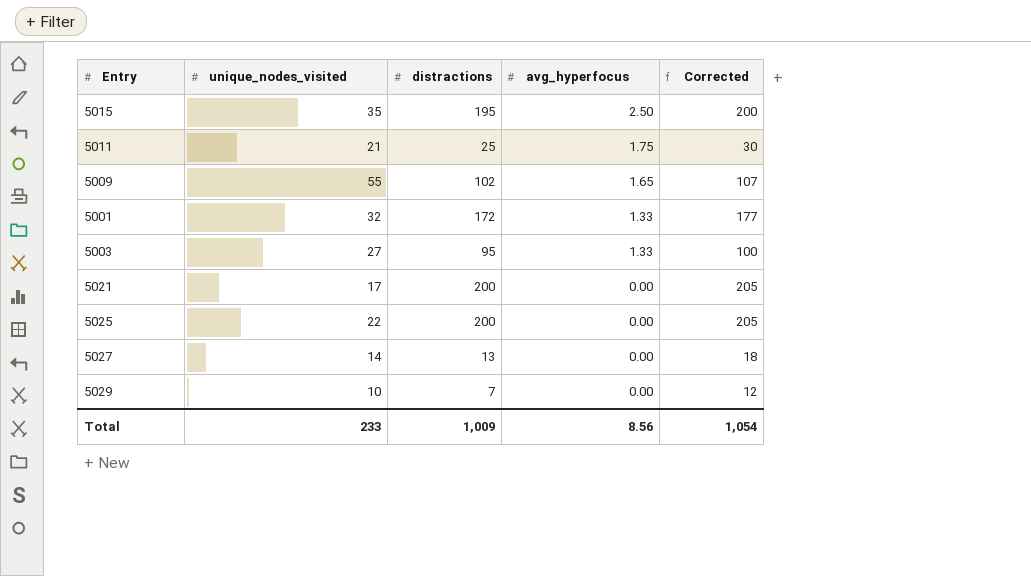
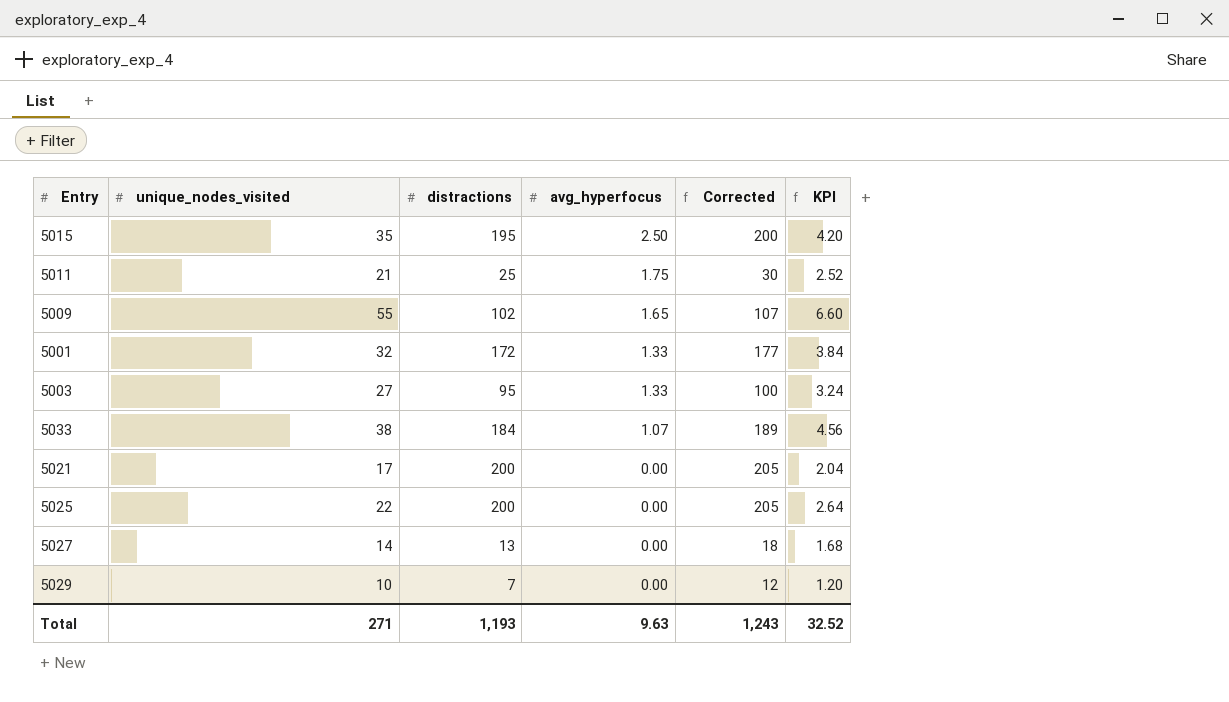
column KPI | formula: none -> [unique_nodes_visited] * 0.12
row 5033: none -> 38 | 184 | 1.07 | 189 | 4.56
Total | unique_nodes_visited: 233 -> 271
Total | distractions: 1,009 -> 1,193
Total | avg_hyperfocus: 8.56 -> 9.63
Total | Corrected: 1,054 -> 1,243

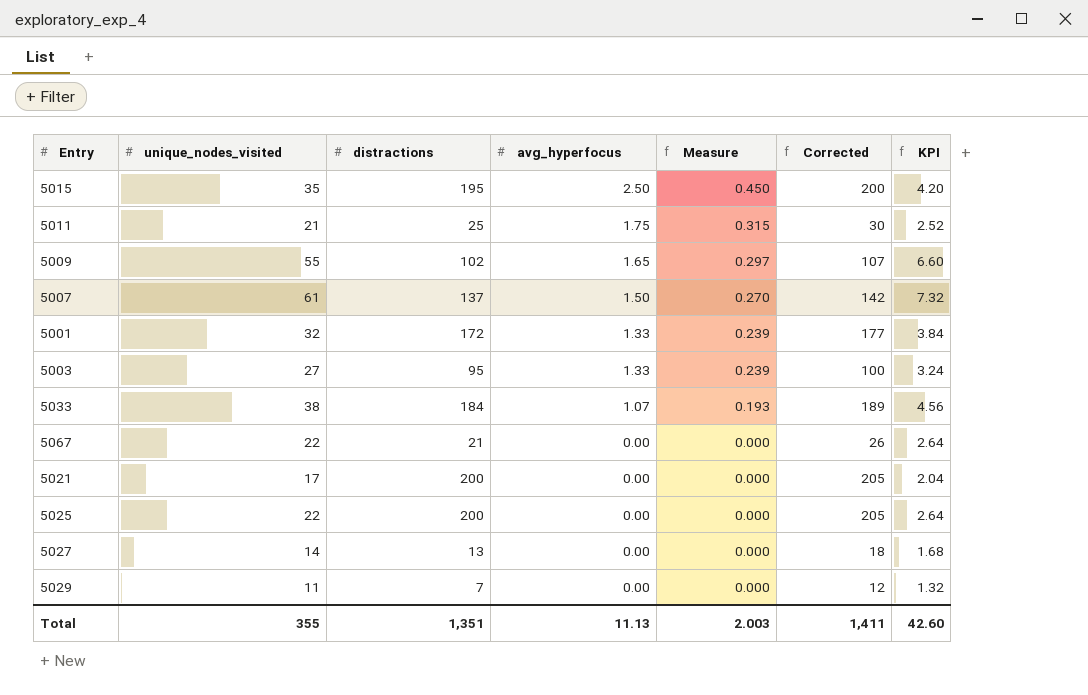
column Measure | formula: none -> [avg_hyperfocus] * 0.18
row 5007: none -> 61 | 137 | 1.50 | 0.270 | 142 | 7.32
row 5067: none -> 22 | 21 | 0.00 | 0.000 | 26 | 2.64
5029 | unique_nodes_visited: 10 -> 11
5029 | KPI: 1.20 -> 1.32
Total | unique_nodes_visited: 271 -> 355
Total | distractions: 1,193 -> 1,351
Total | avg_hyperfocus: 9.63 -> 11.13
Total | Corrected: 1,243 -> 1,411
Total | KPI: 32.52 -> 42.60

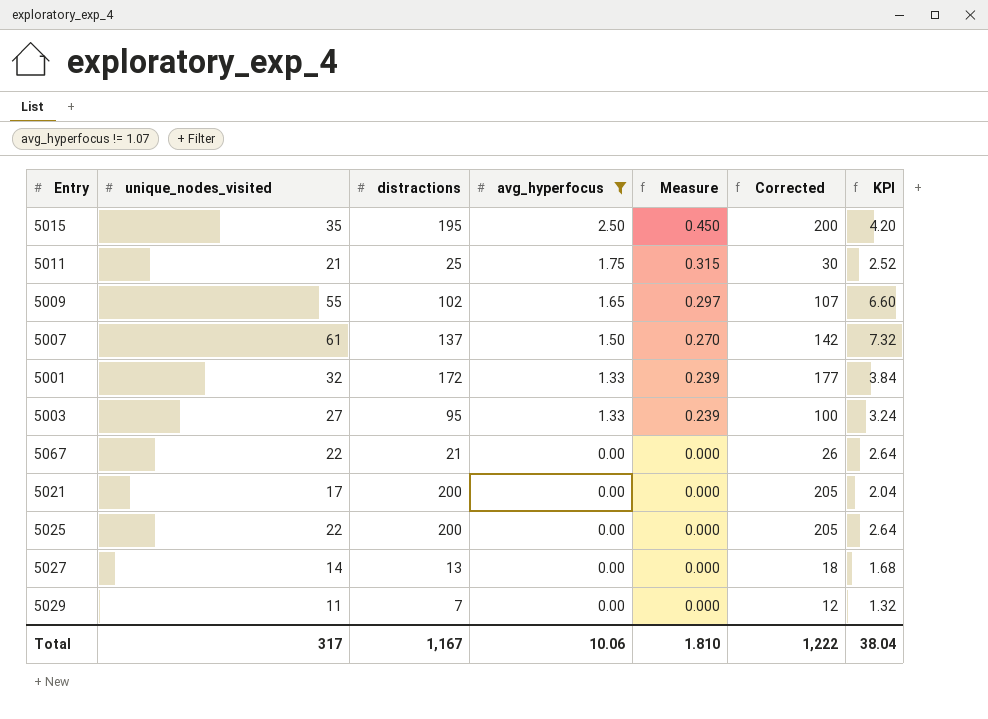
filter: none -> avg_hyperfocus != 1.07
Total | unique_nodes_visited: 355 -> 317
Total | distractions: 1,351 -> 1,167
Total | avg_hyperfocus: 11.13 -> 10.06
Total | Measure: 2.003 -> 1.810
Total | Corrected: 1,411 -> 1,222
Total | KPI: 42.60 -> 38.04

